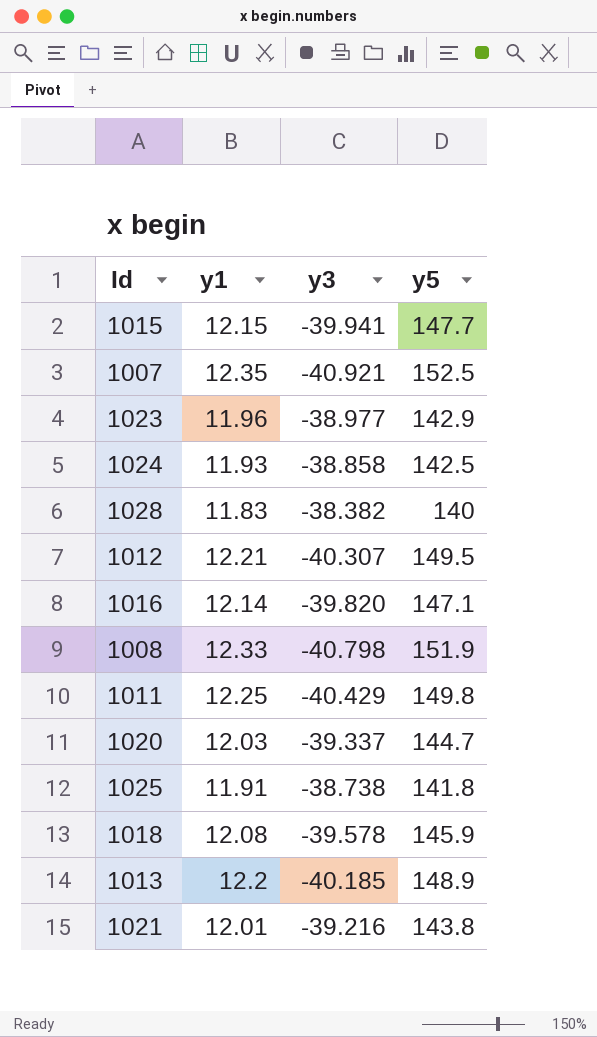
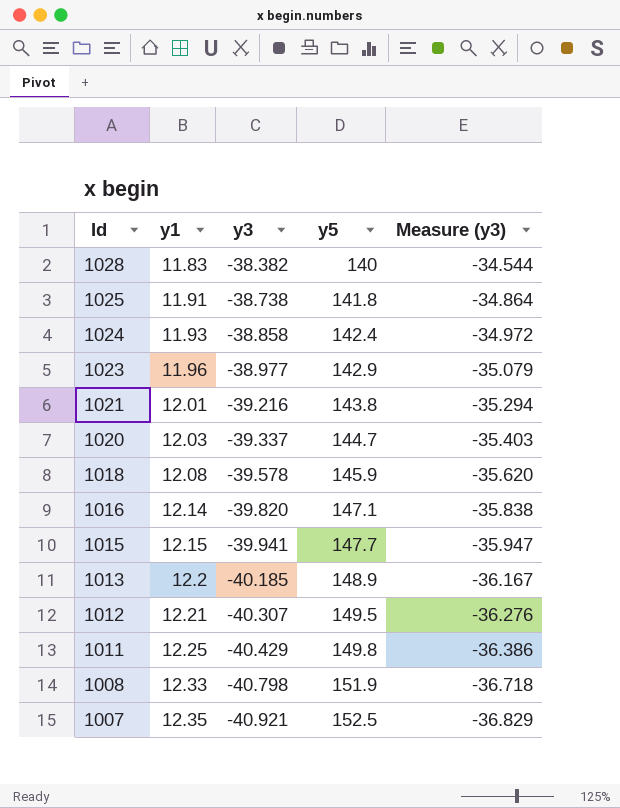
row order: none -> Id descending
column Measure (y3) | formula: none -> [y3] * 0.9
1024 | y5: 142.5 -> 142.4

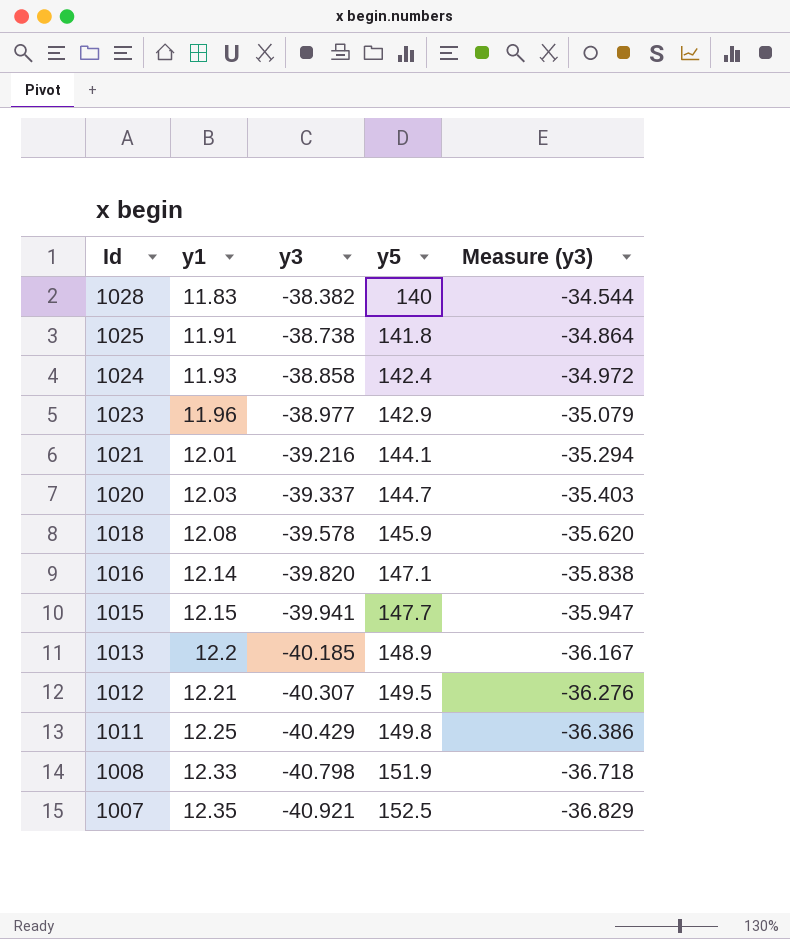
1021 | y5: 143.8 -> 144.1

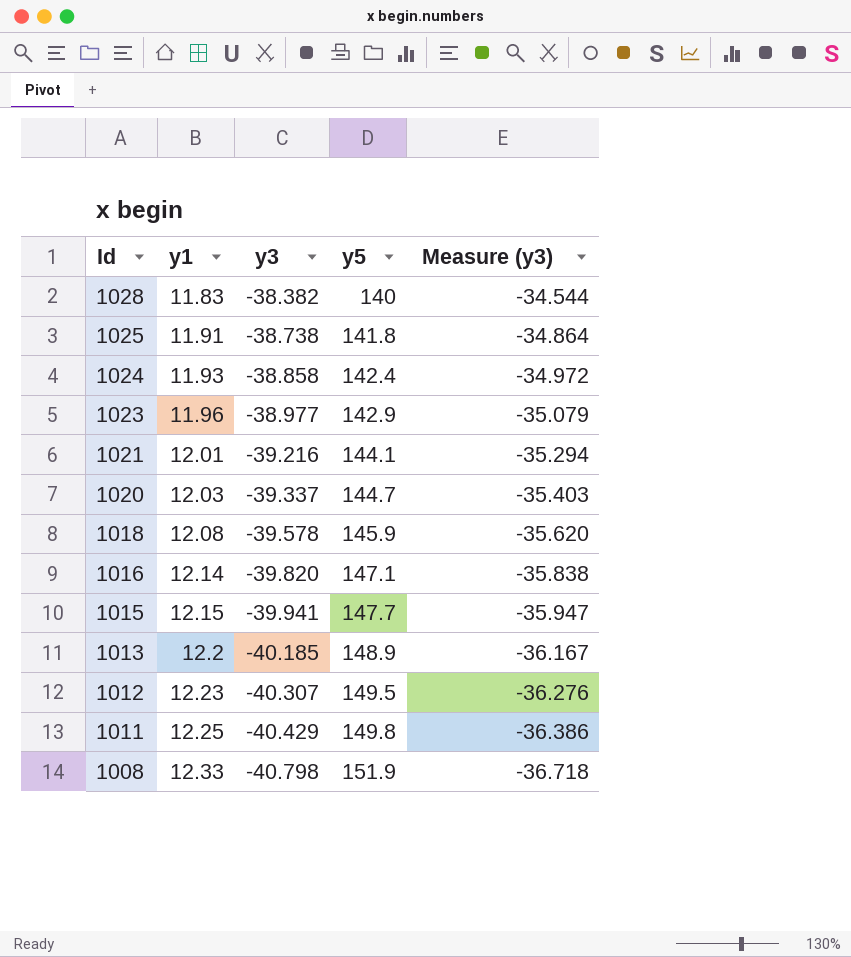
row 1007: 12.35 | -40.921 | 152.5 | -36.829 -> none
1012 | y1: 12.21 -> 12.23

